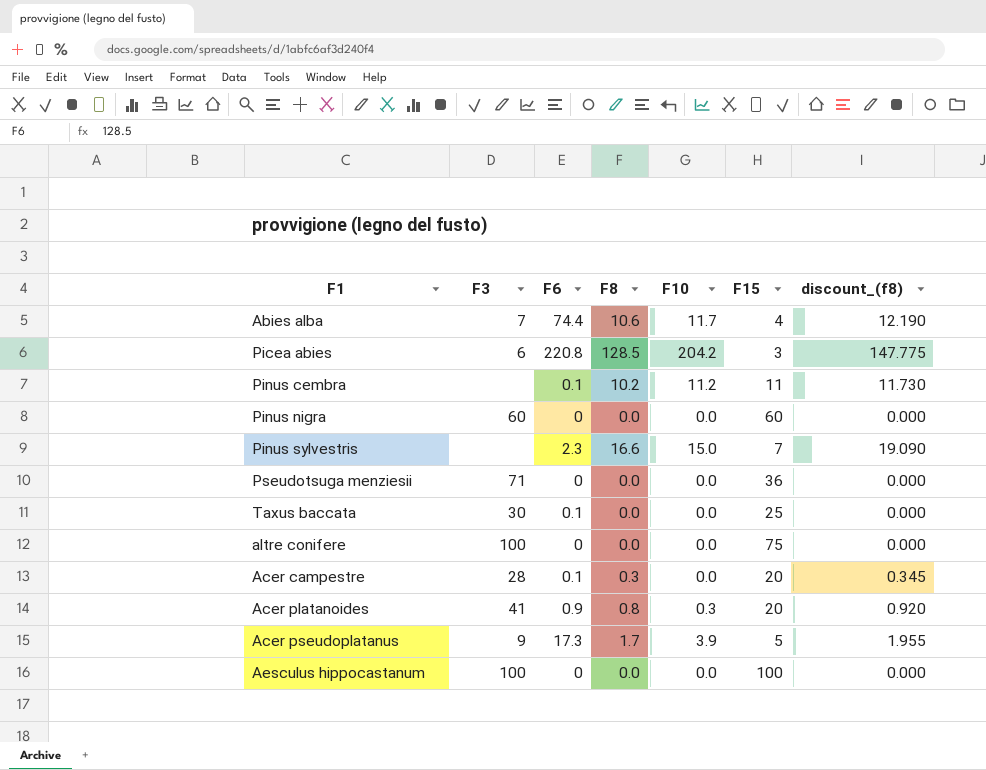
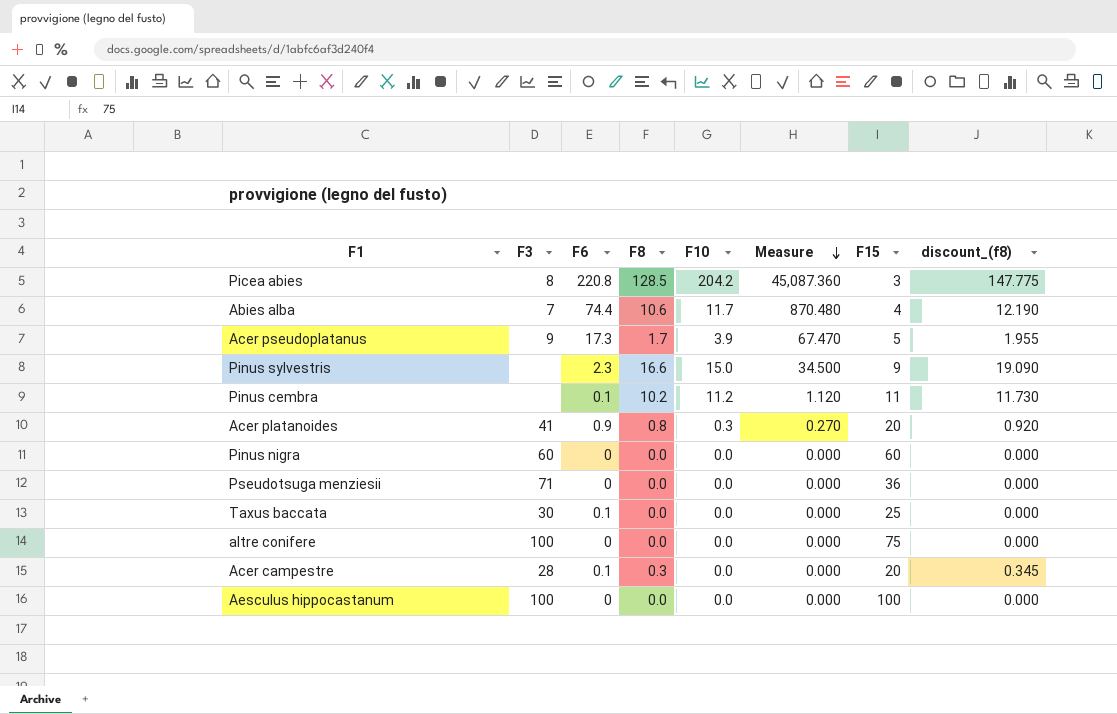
row order: none -> Measure descending
column Measure | formula: none -> [F6] * [F10]
Picea abies | F3: 6 -> 8
Pinus sylvestris | F15: 7 -> 9

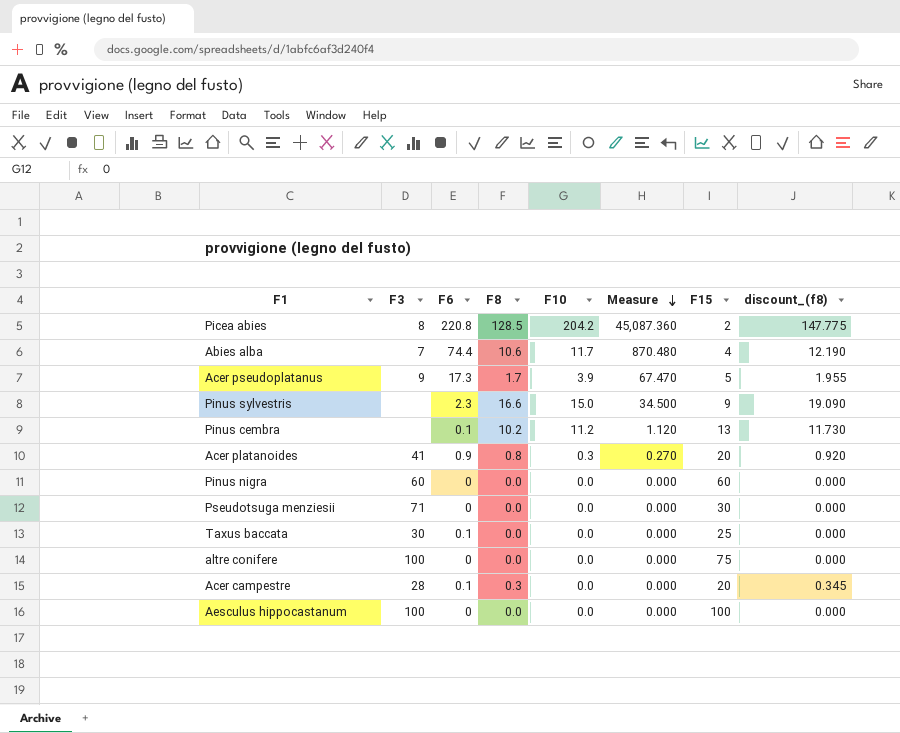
Picea abies | F15: 3 -> 2
Pinus cembra | F15: 11 -> 13
Pseudotsuga menziesii | F15: 36 -> 30

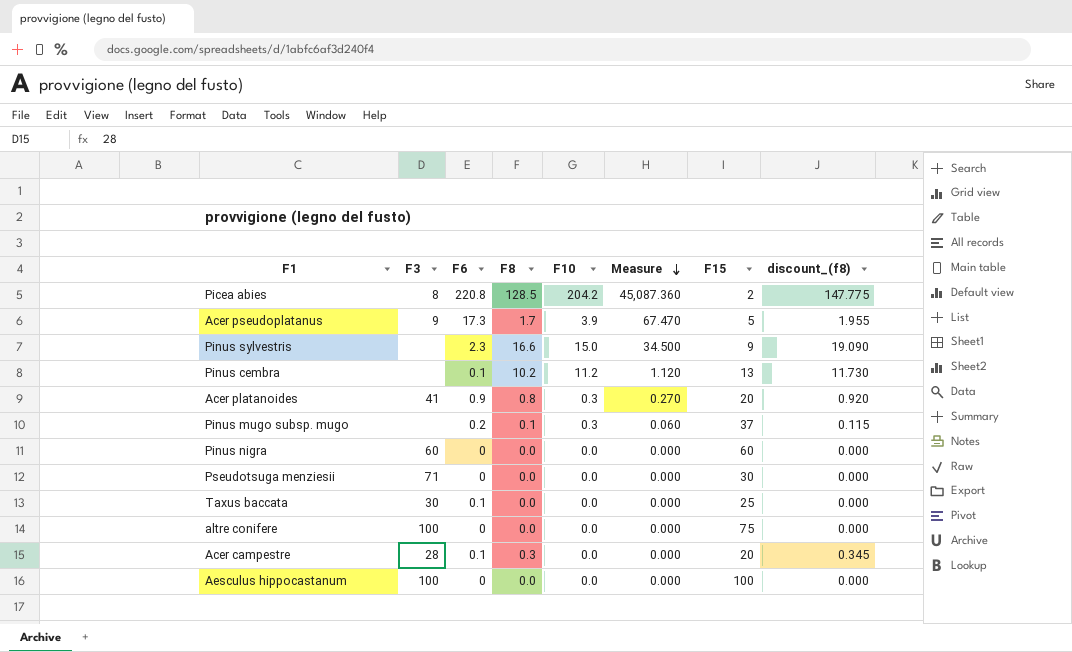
row Abies alba: 7 | 74.4 | 10.6 | 11.7 | 870.480 | 4 | 12.190 -> none
row Pinus mugo subsp. mugo: none -> none | 0.2 | 0.1 | 0.3 | 0.060 | 37 | 0.115

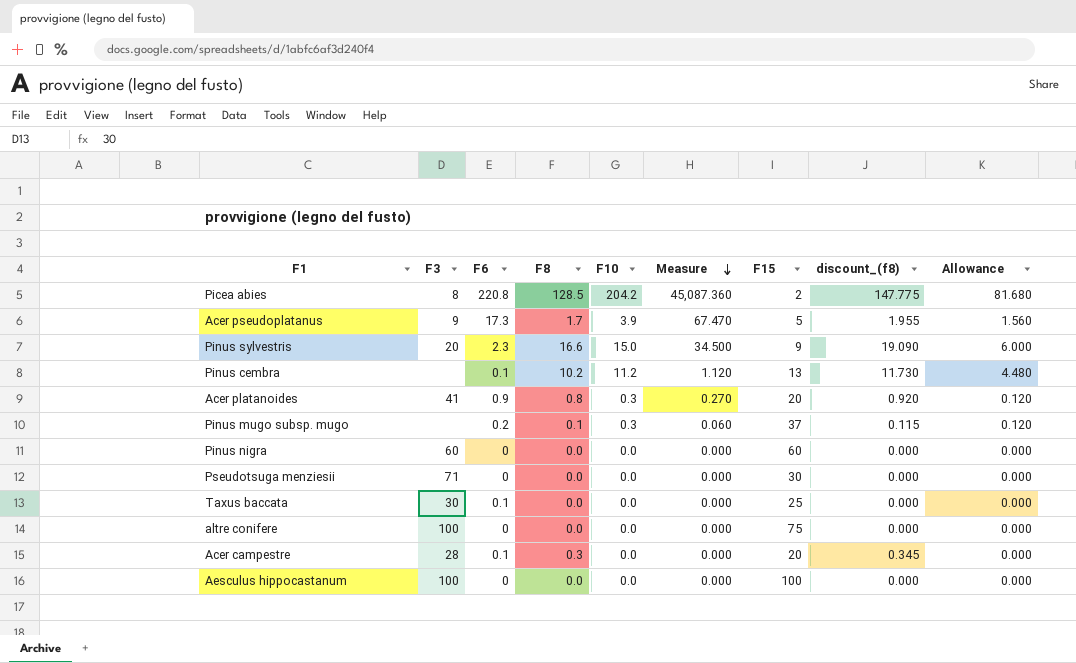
column Allowance | formula: none -> [F10] * 0.4
Pinus sylvestris | F3: none -> 20

